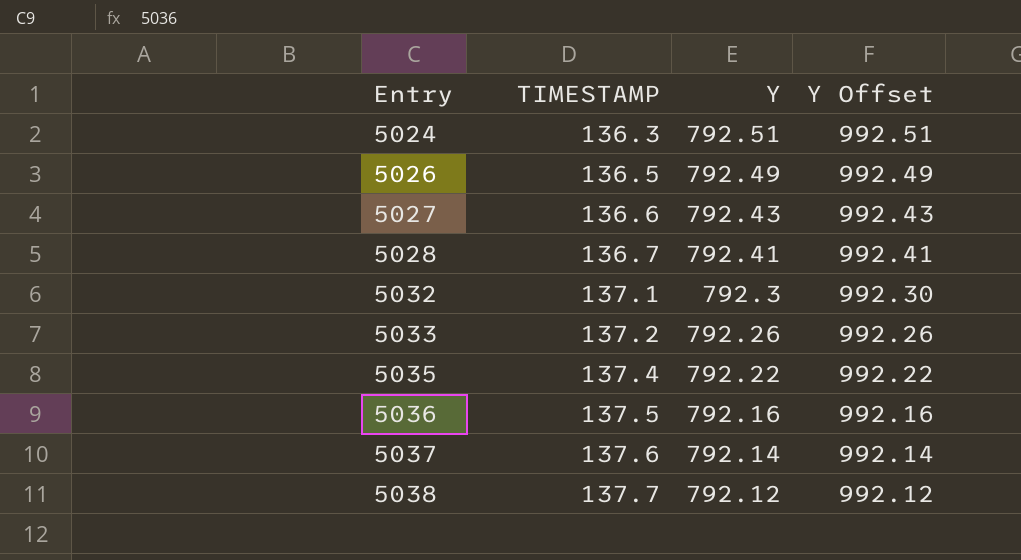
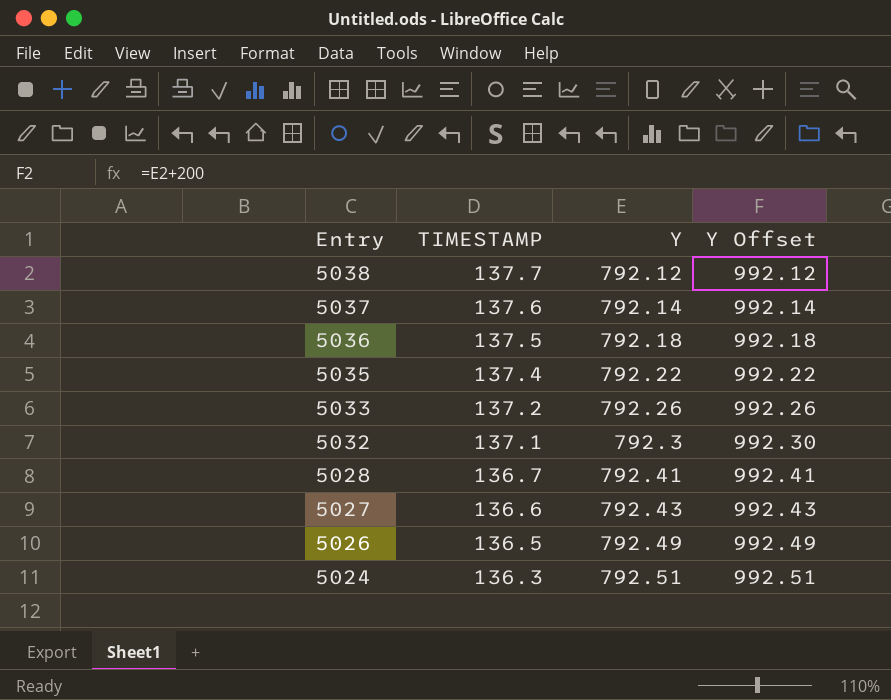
row order: Entry ascending -> Entry descending
5036 | Y: 792.16 -> 792.18
5036 | Y Offset: 992.16 -> 992.18

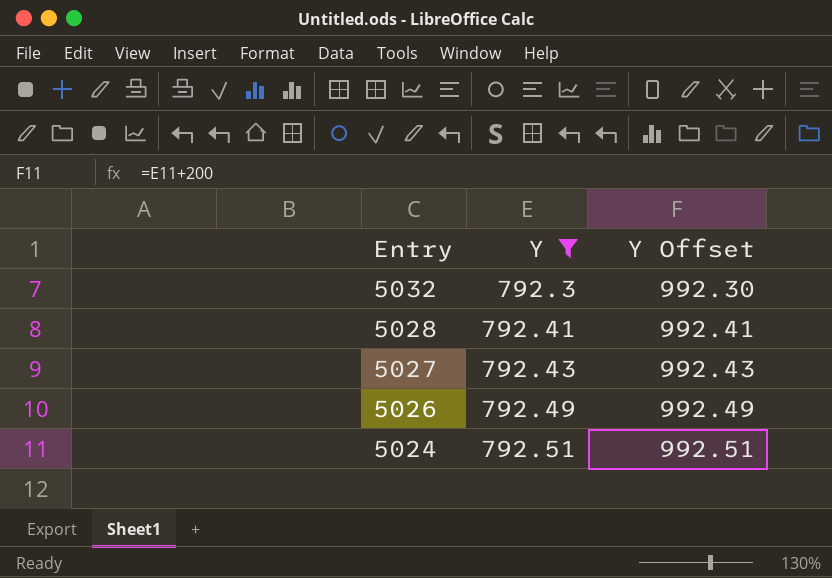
filter: none -> Y >= 792.3
column TIMESTAMP | position: 2 -> none

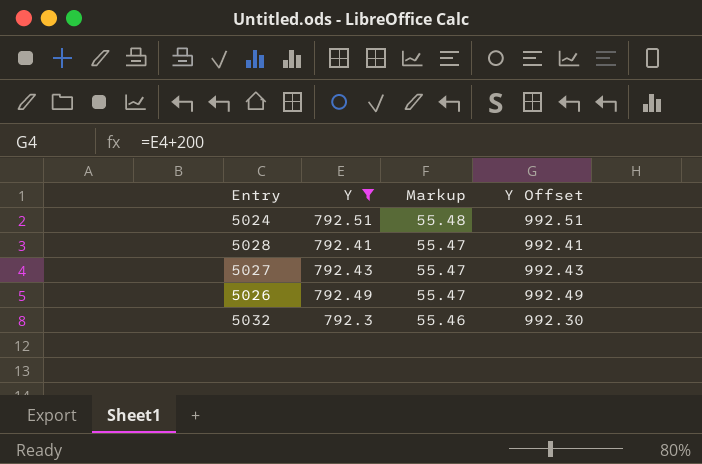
row order: Entry descending -> Markup descending
column Markup | formula: none -> [Y] * 0.07

